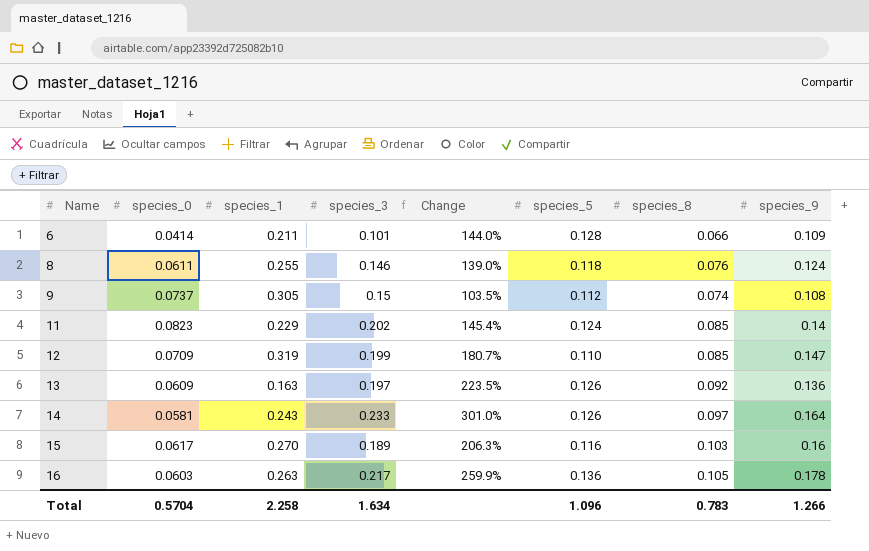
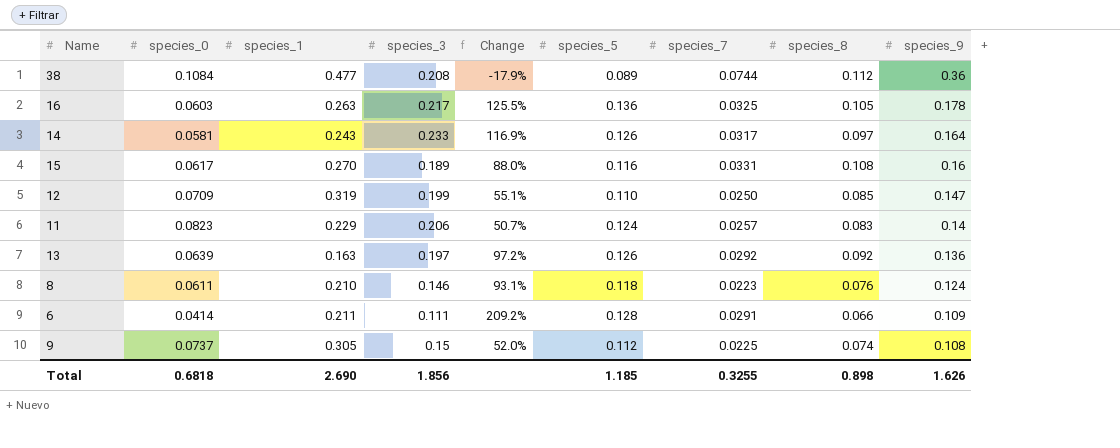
row order: Name ascending -> species_9 descending
column Change | formula: ([species_3] - [species_0]) / [species_0] -> ([species_5] - [species_0]) / [species_0]
column species_7 | position: none -> 7
row 38: none -> 0.1084 | 0.477 | 0.208 | -17.9% | 0.089 | 0.0744 | 0.112 | 0.36
15 | species_8: 0.103 -> 0.108
11 | species_3: 0.202 -> 0.206
11 | species_8: 0.085 -> 0.083
13 | species_0: 0.0609 -> 0.0639
8 | species_1: 0.255 -> 0.210
6 | species_3: 0.101 -> 0.111
Total | species_0: 0.5704 -> 0.6818
Total | species_1: 2.258 -> 2.690
Total | species_3: 1.634 -> 1.856
Total | species_5: 1.096 -> 1.185
Total | species_8: 0.783 -> 0.898
Total | species_9: 1.266 -> 1.626

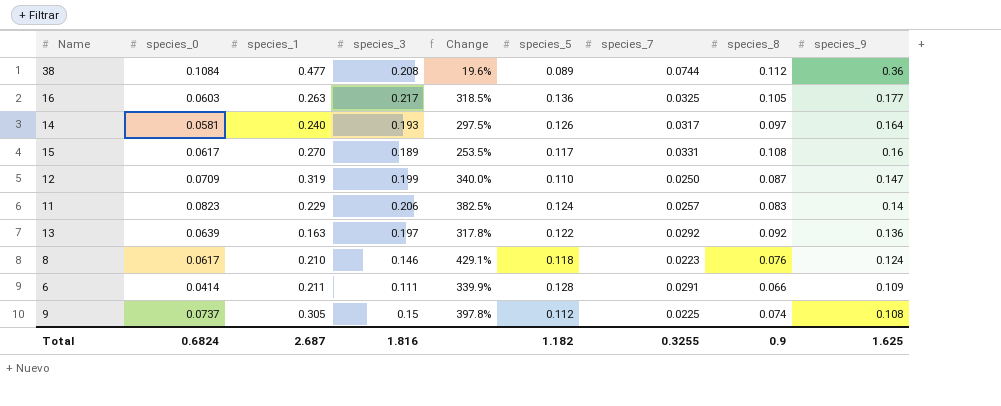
column Change | formula: ([species_5] - [species_0]) / [species_0] -> ([species_5] - [species_7]) / [species_7]
16 | species_9: 0.178 -> 0.177
14 | species_1: 0.243 -> 0.240
14 | species_3: 0.233 -> 0.193
15 | species_5: 0.116 -> 0.117
12 | species_8: 0.085 -> 0.087
13 | species_5: 0.126 -> 0.122
8 | species_0: 0.0611 -> 0.0617
Total | species_0: 0.6818 -> 0.6824
Total | species_1: 2.690 -> 2.687
Total | species_3: 1.856 -> 1.816
Total | species_5: 1.185 -> 1.182
Total | species_8: 0.898 -> 0.9
Total | species_9: 1.626 -> 1.625

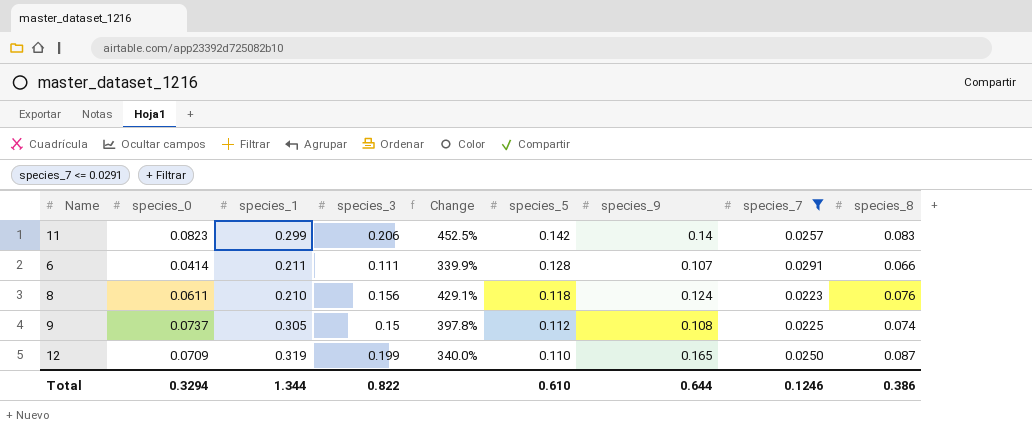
filter: none -> species_7 <= 0.0291
row order: species_9 descending -> species_5 descending
column species_9 | position: 9 -> 7
11 | species_1: 0.229 -> 0.299
11 | Change: 382.5% -> 452.5%
11 | species_5: 0.124 -> 0.142
6 | species_9: 0.109 -> 0.107
8 | species_0: 0.0617 -> 0.0611
8 | species_3: 0.146 -> 0.156
12 | species_9: 0.147 -> 0.165
Total | species_0: 0.6824 -> 0.3294
Total | species_1: 2.687 -> 1.344
Total | species_3: 1.816 -> 0.822
Total | species_5: 1.182 -> 0.610
Total | species_9: 1.625 -> 0.644
Total | species_7: 0.3255 -> 0.1246
Total | species_8: 0.9 -> 0.386

